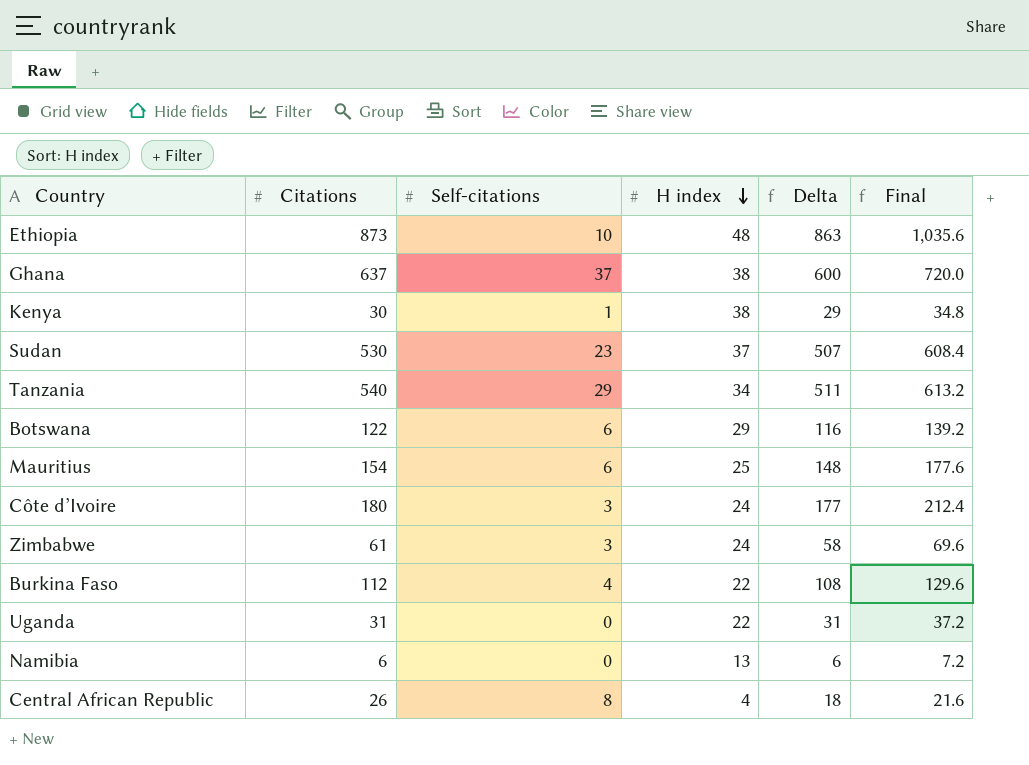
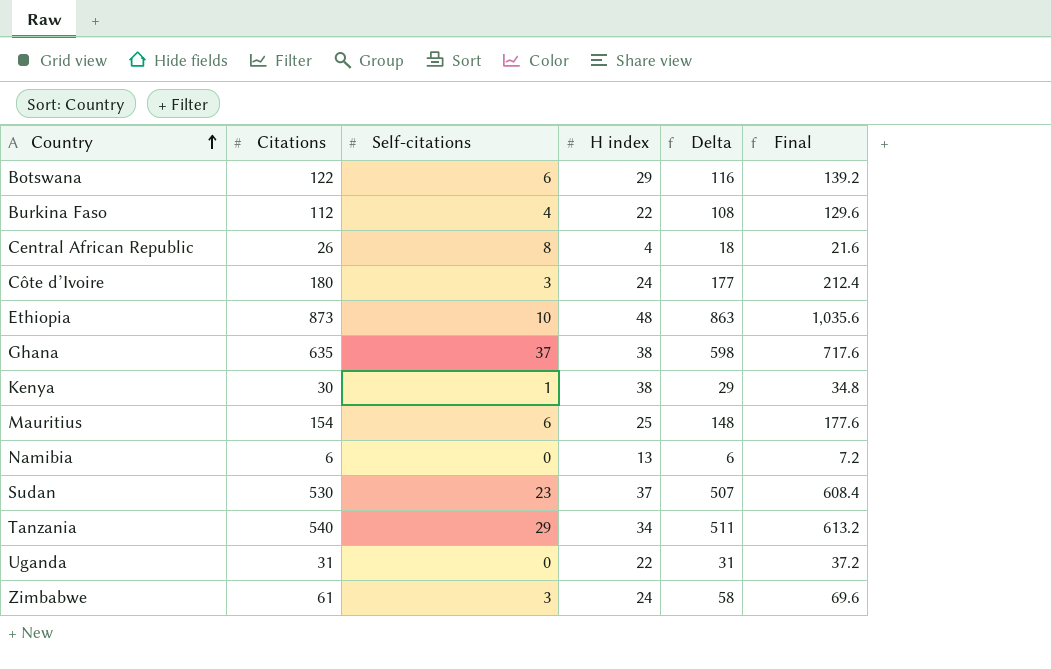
row order: H index descending -> Country ascending
Ghana | Citations: 637 -> 635
Ghana | Delta: 600 -> 598
Ghana | Final: 720.0 -> 717.6

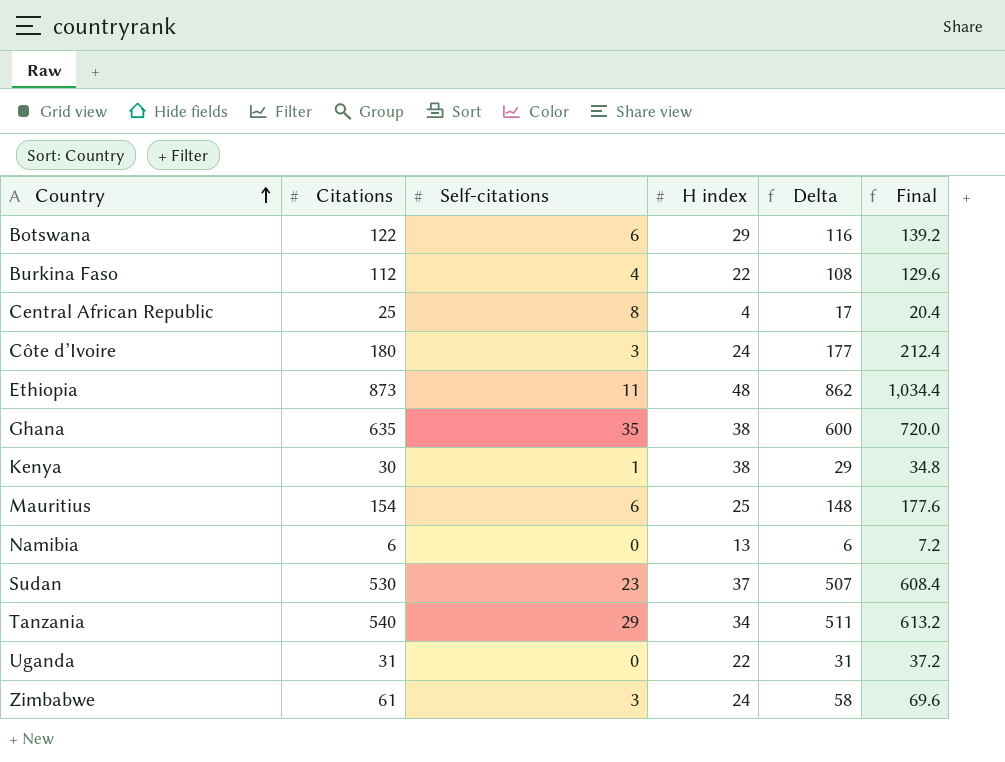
Central African Republic | Citations: 26 -> 25
Central African Republic | Delta: 18 -> 17
Central African Republic | Final: 21.6 -> 20.4
Ethiopia | Self-citations: 10 -> 11
Ethiopia | Delta: 863 -> 862
Ethiopia | Final: 1,035.6 -> 1,034.4
Ghana | Self-citations: 37 -> 35
Ghana | Delta: 598 -> 600
Ghana | Final: 717.6 -> 720.0

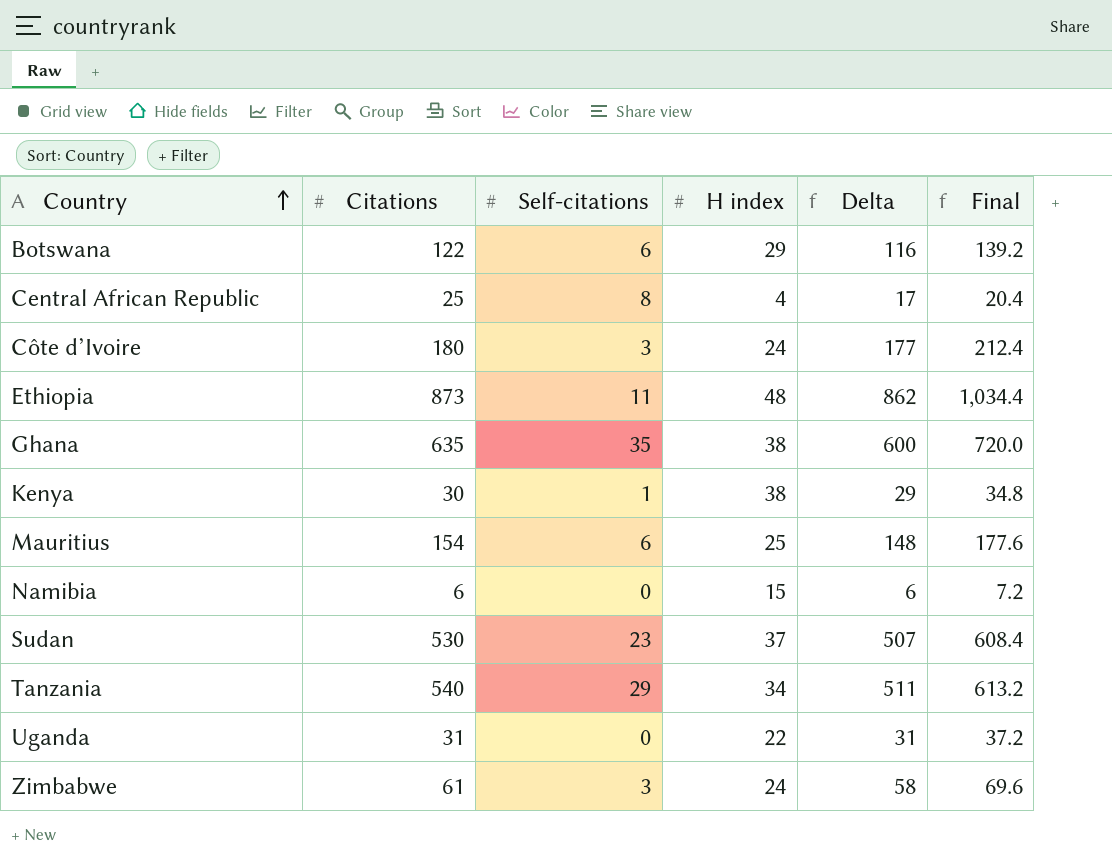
row Burkina Faso: 112 | 4 | 22 | 108 | 129.6 -> none
Namibia | H index: 13 -> 15

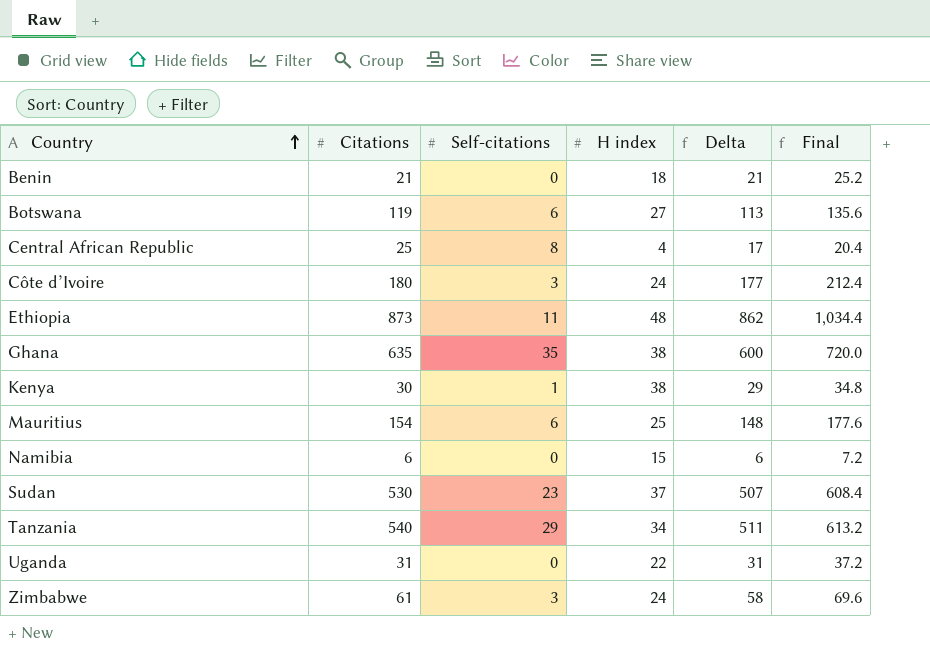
row Benin: none -> 21 | 0 | 18 | 21 | 25.2
Botswana | Citations: 122 -> 119
Botswana | H index: 29 -> 27
Botswana | Delta: 116 -> 113
Botswana | Final: 139.2 -> 135.6

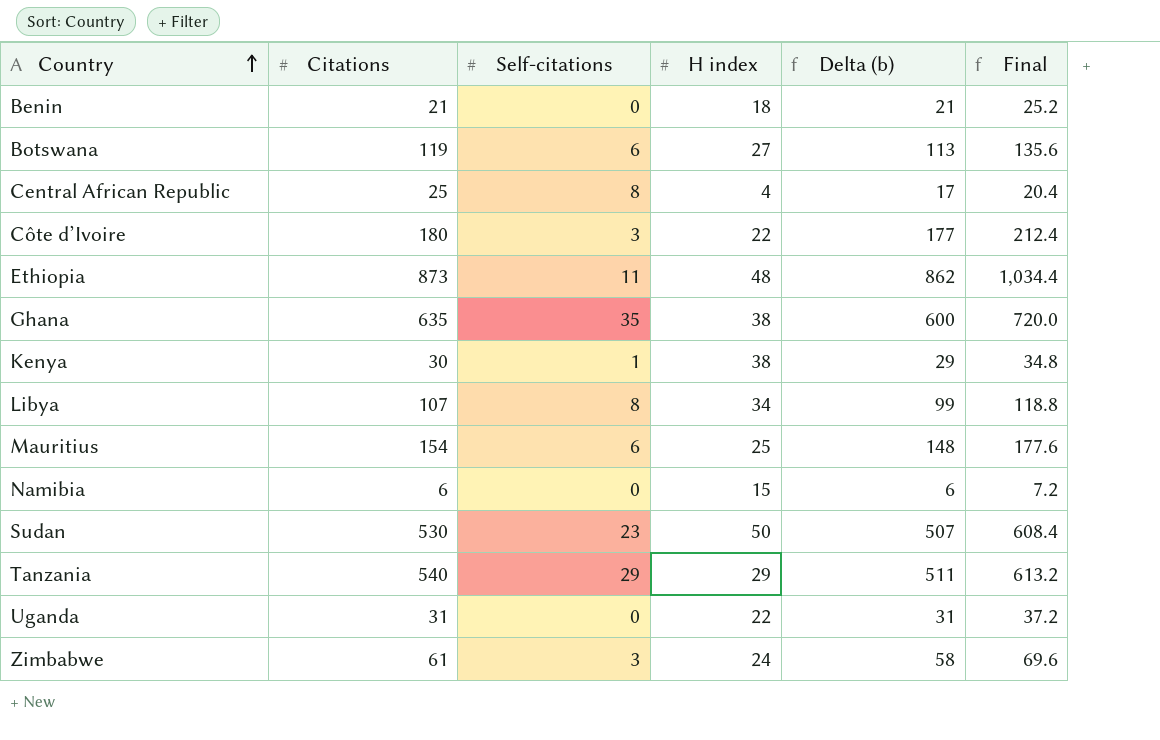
column name: Delta -> Delta (b)
Côte d’Ivoire | H index: 24 -> 22
row Libya: none -> 107 | 8 | 34 | 99 | 118.8
Sudan | H index: 37 -> 50
Tanzania | H index: 34 -> 29

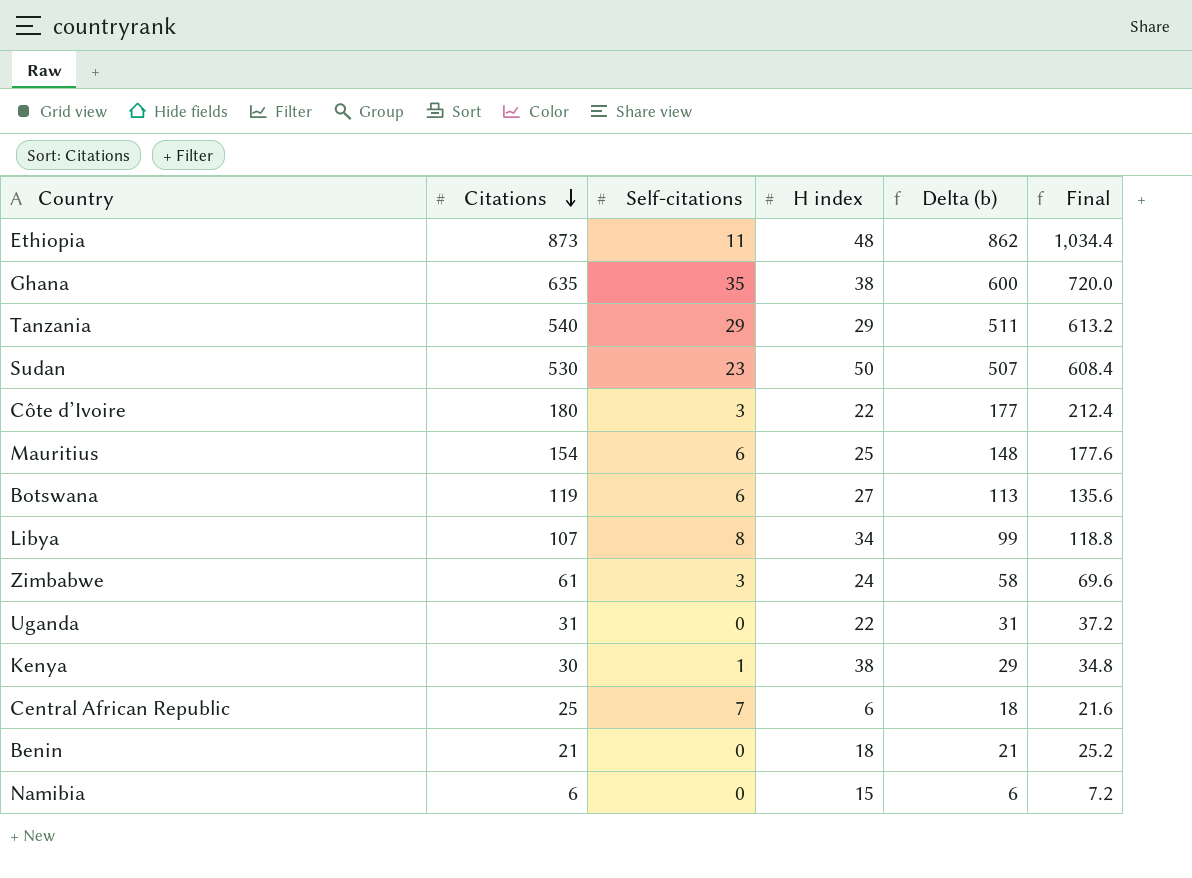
row order: Country ascending -> Citations descending
Central African Republic | Self-citations: 8 -> 7
Central African Republic | H index: 4 -> 6
Central African Republic | Delta (b): 17 -> 18
Central African Republic | Final: 20.4 -> 21.6

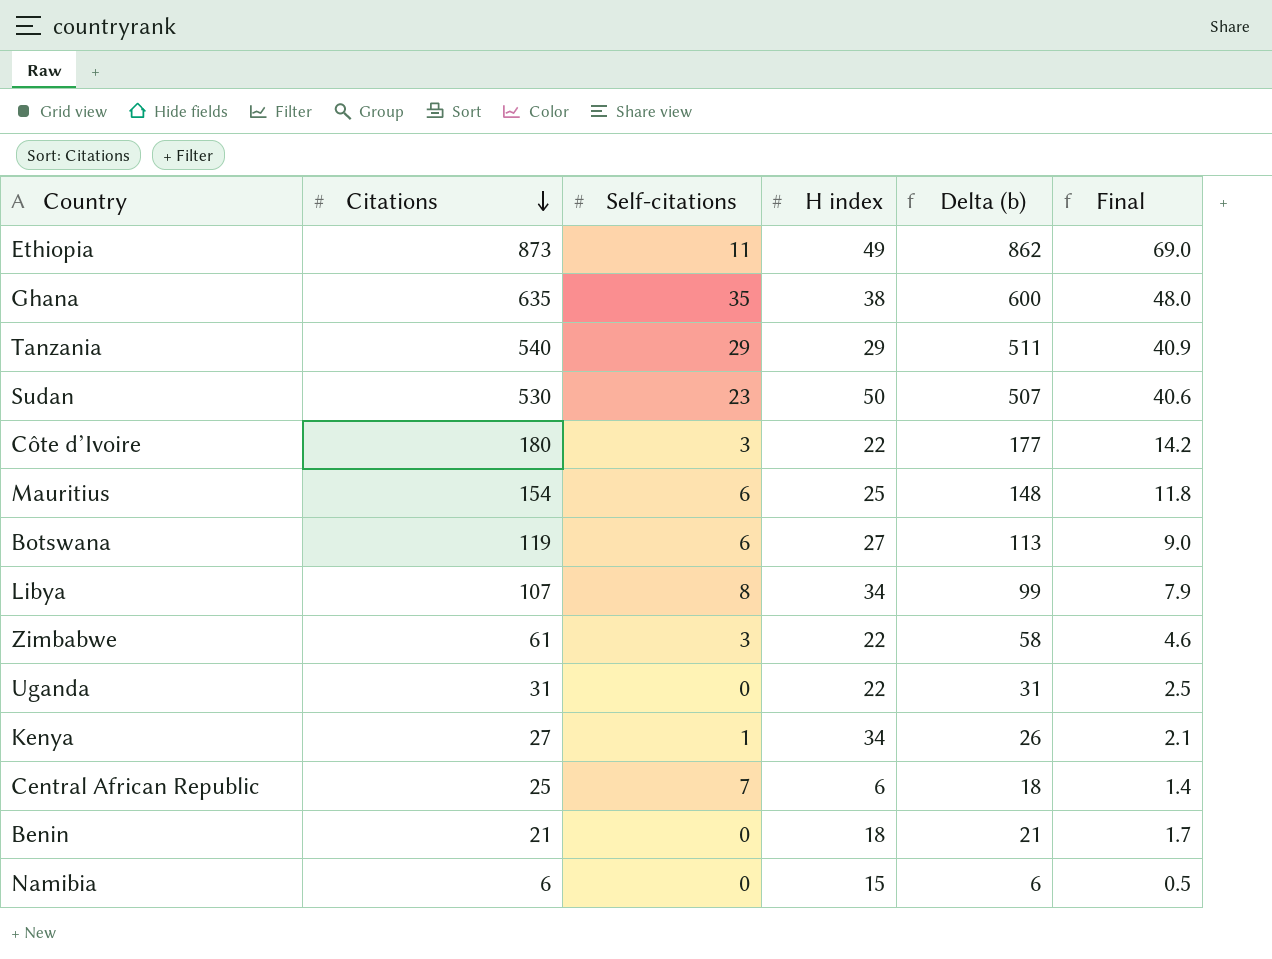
column Final | formula: [Delta (b)] * 1.2 -> [Delta (b)] * 0.08
Ethiopia | H index: 48 -> 49
Zimbabwe | H index: 24 -> 22
Kenya | Citations: 30 -> 27
Kenya | H index: 38 -> 34
Kenya | Delta (b): 29 -> 26

